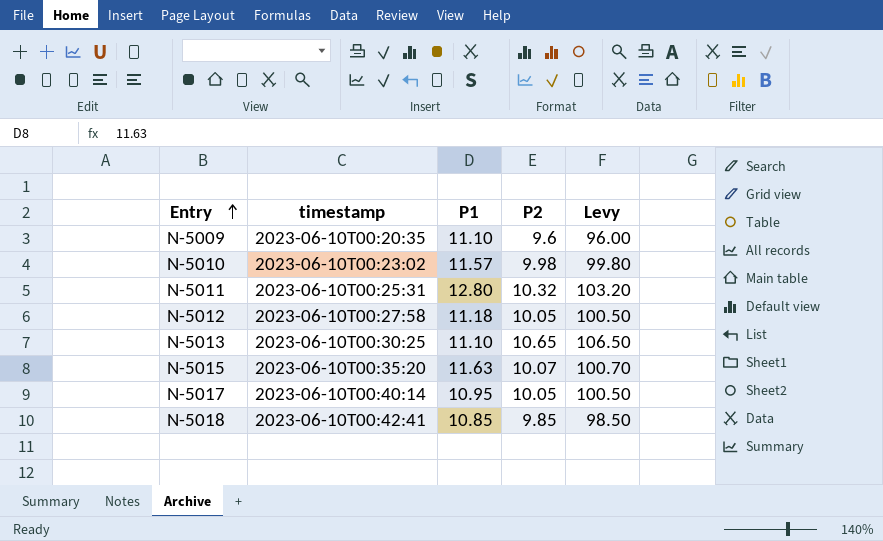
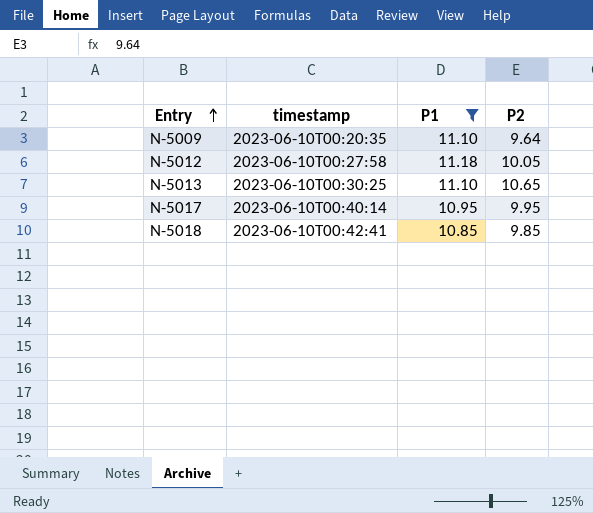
filter: none -> P1 <= 11.18
column Levy | formula: [P2] * 10 -> none
N-5009 | P2: 9.6 -> 9.64
N-5017 | P2: 10.05 -> 9.95

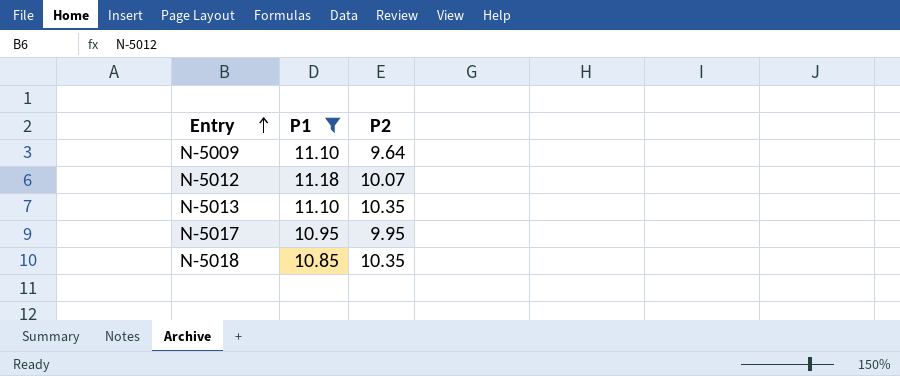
column timestamp | position: 2 -> none
N-5012 | P2: 10.05 -> 10.07
N-5013 | P2: 10.65 -> 10.35
N-5018 | P2: 9.85 -> 10.35

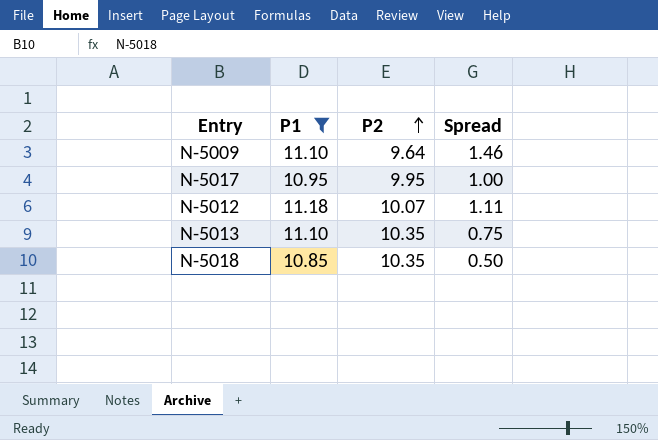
row order: Entry ascending -> P2 ascending
column Spread | formula: none -> [P1] - [P2]

